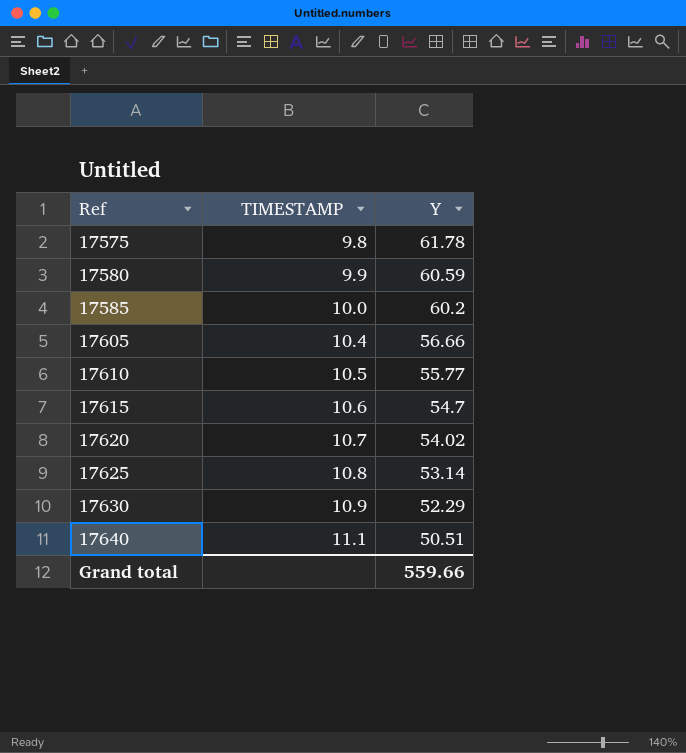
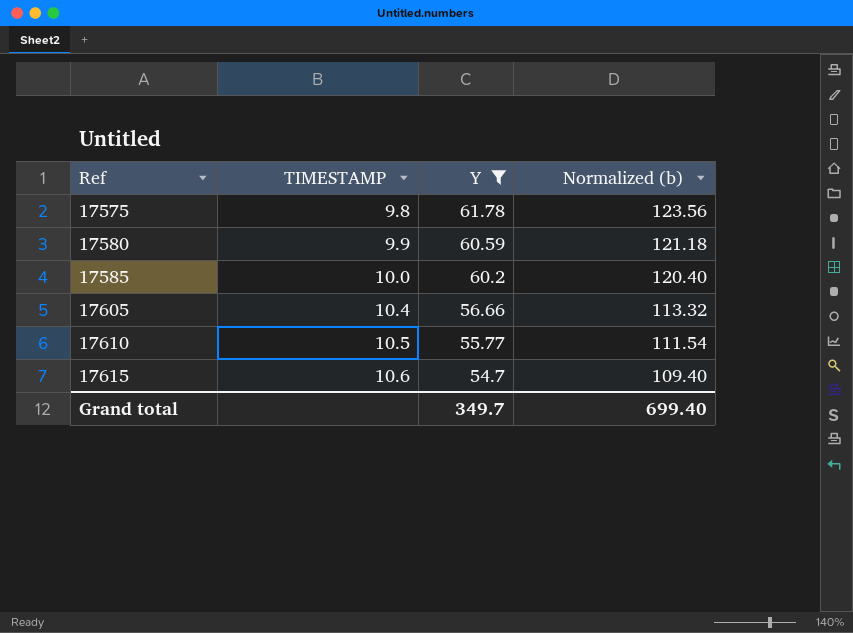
filter: none -> Y >= 54.7
column Normalized (b) | formula: none -> [Y] * 2
Grand total | Y: 559.66 -> 349.7

